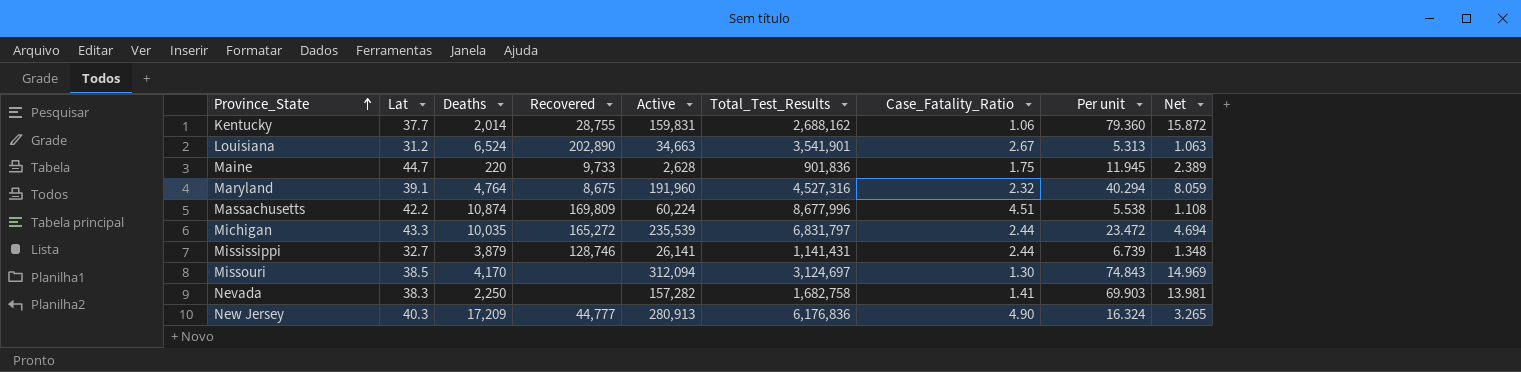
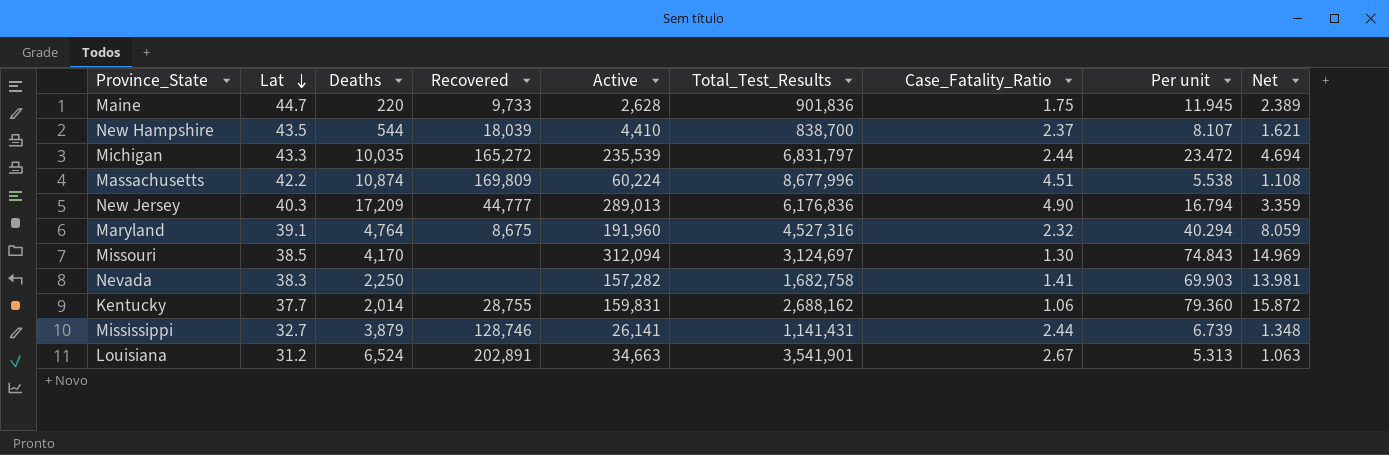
row order: Province_State ascending -> Lat descending
row New Hampshire: none -> 43.5 | 544 | 18,039 | 4,410 | 838,700 | 2.37 | 8.107 | 1.621
New Jersey | Active: 280,913 -> 289,013
New Jersey | Per unit: 16.324 -> 16.794
New Jersey | Net: 3.265 -> 3.359
Louisiana | Recovered: 202,890 -> 202,891

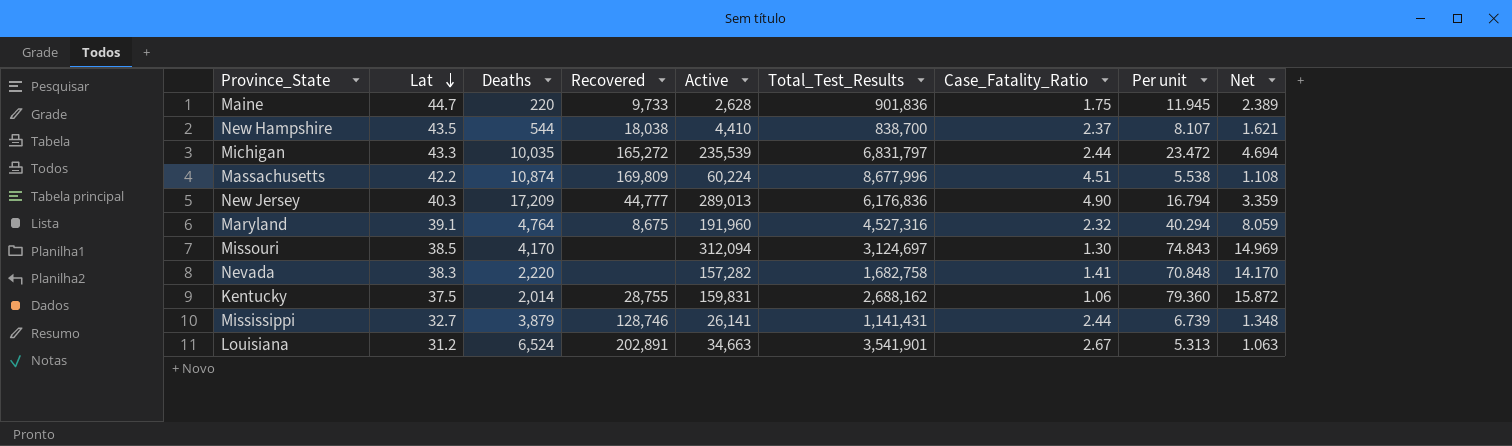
New Hampshire | Recovered: 18,039 -> 18,038
Nevada | Deaths: 2,250 -> 2,220
Nevada | Per unit: 69.903 -> 70.848
Nevada | Net: 13.981 -> 14.170
Kentucky | Lat: 37.7 -> 37.5

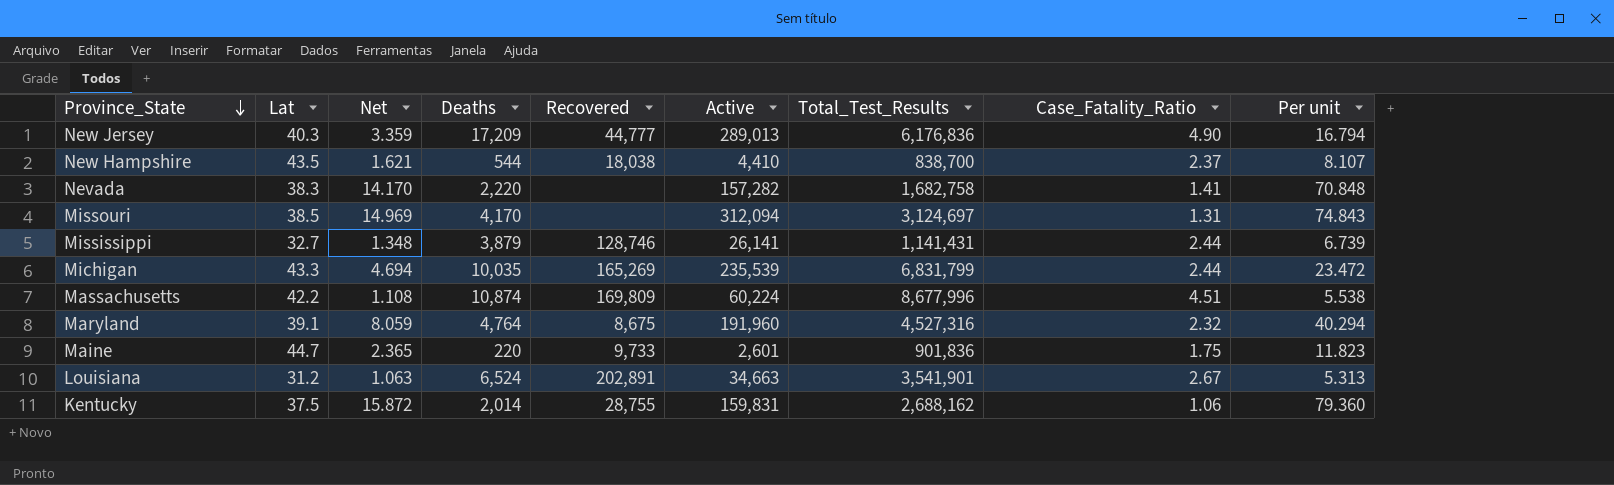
row order: Lat descending -> Province_State descending
column Net | position: 9 -> 3
Missouri | Case_Fatality_Ratio: 1.30 -> 1.31
Michigan | Recovered: 165,272 -> 165,269
Michigan | Total_Test_Results: 6,831,797 -> 6,831,799
Maine | Net: 2.389 -> 2.365
Maine | Active: 2,628 -> 2,601
Maine | Per unit: 11.945 -> 11.823

